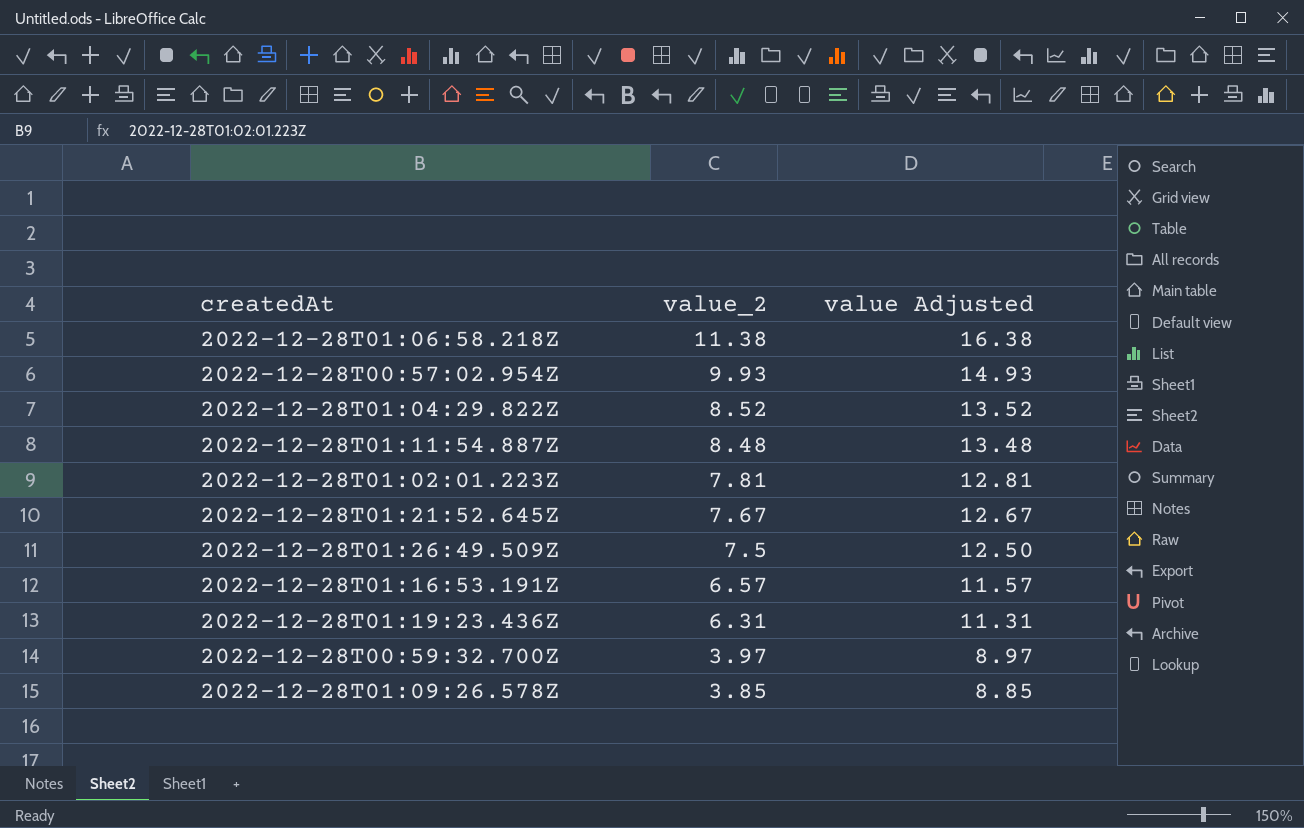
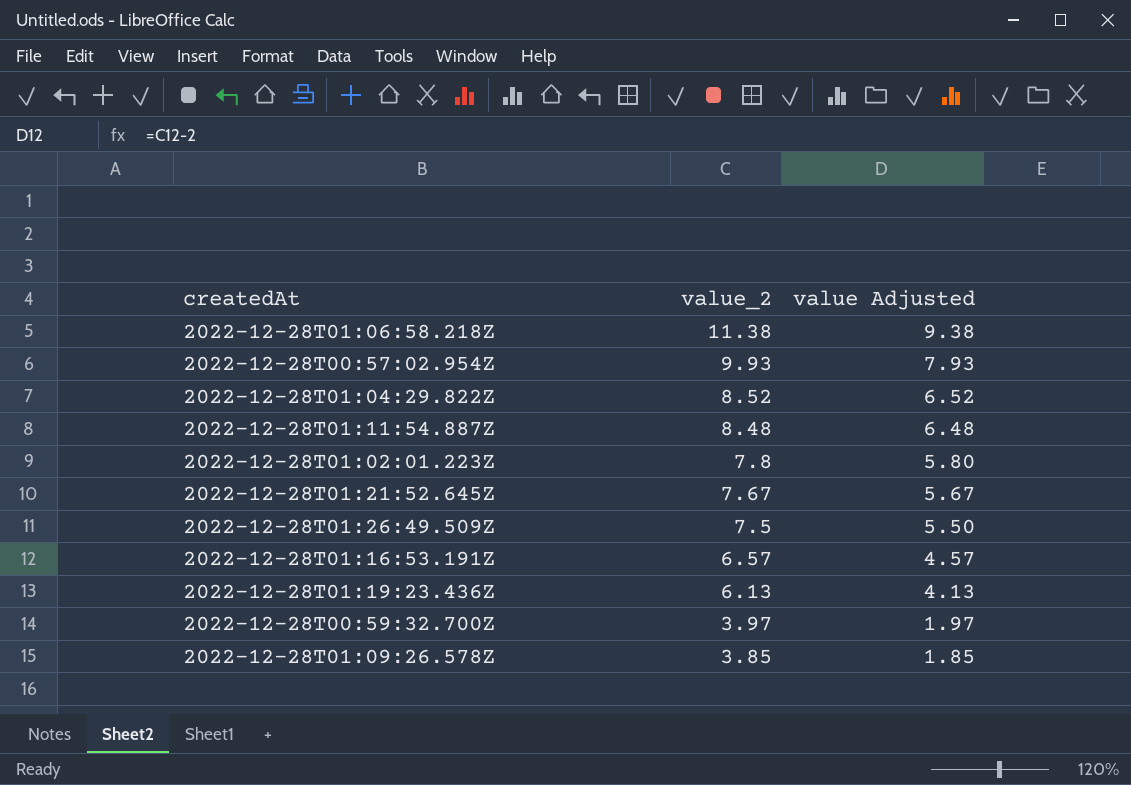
column value Adjusted | formula: [value_2] + 5 -> [value_2] - 2
2022-12-28T01:02:01.223Z | value_2: 7.81 -> 7.8
2022-12-28T01:19:23.436Z | value_2: 6.31 -> 6.13

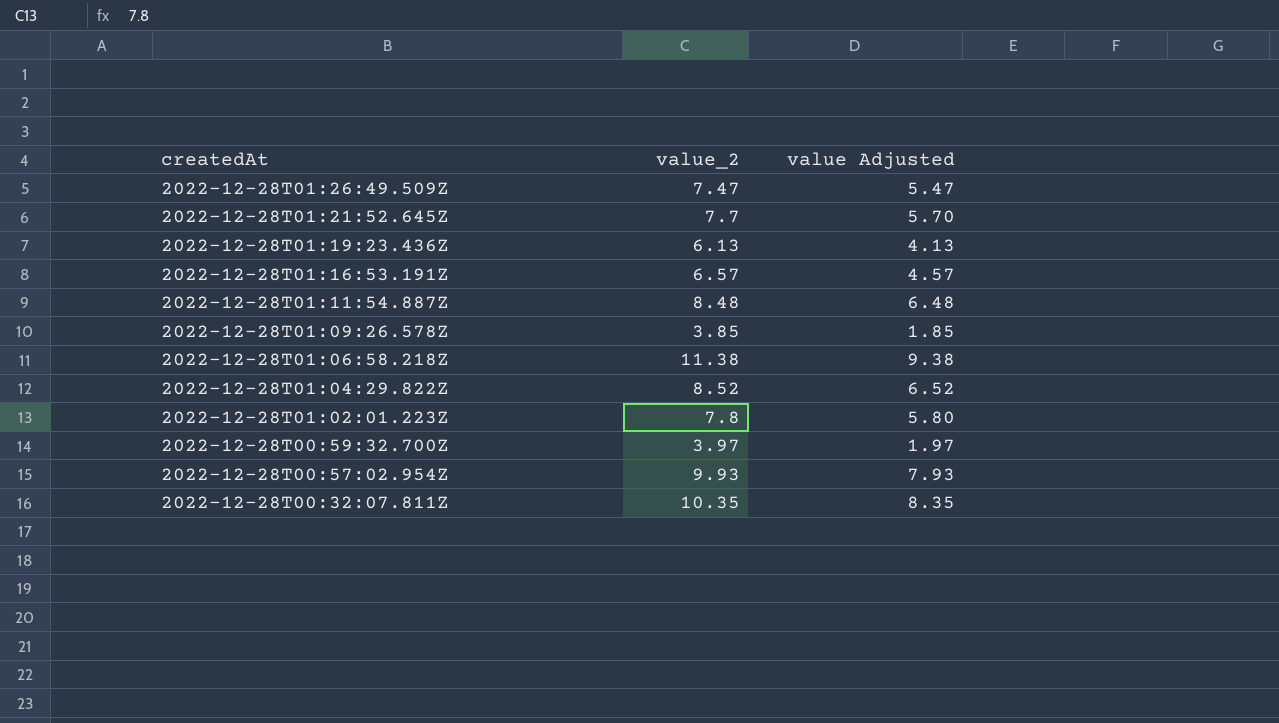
row order: value_2 descending -> createdAt descending
2022-12-28T01:26:49.509Z | value_2: 7.5 -> 7.47
2022-12-28T01:26:49.509Z | value Adjusted: 5.50 -> 5.47
2022-12-28T01:21:52.645Z | value_2: 7.67 -> 7.7
2022-12-28T01:21:52.645Z | value Adjusted: 5.67 -> 5.70
row 2022-12-28T00:32:07.811Z: none -> 10.35 | 8.35

